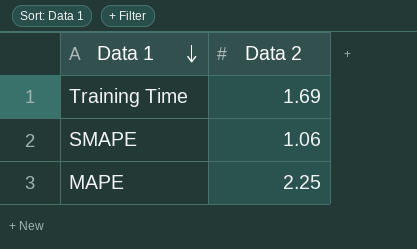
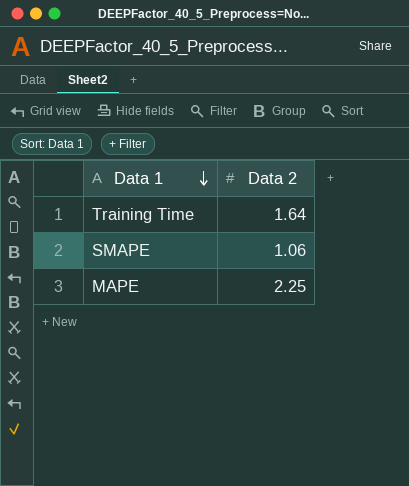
Training Time | Data 2: 1.69 -> 1.64

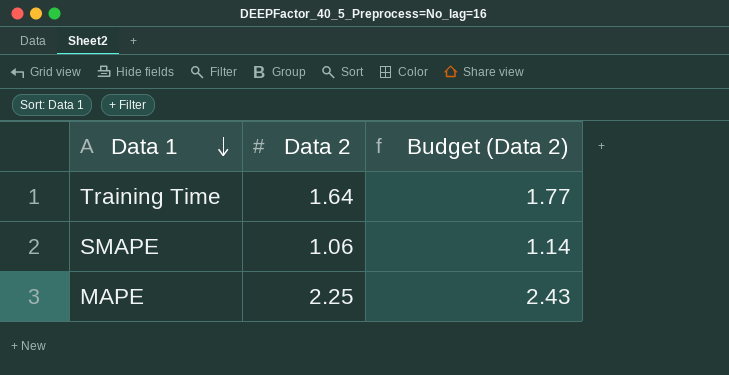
column Budget (Data 2) | formula: none -> [Data 2] * 1.08

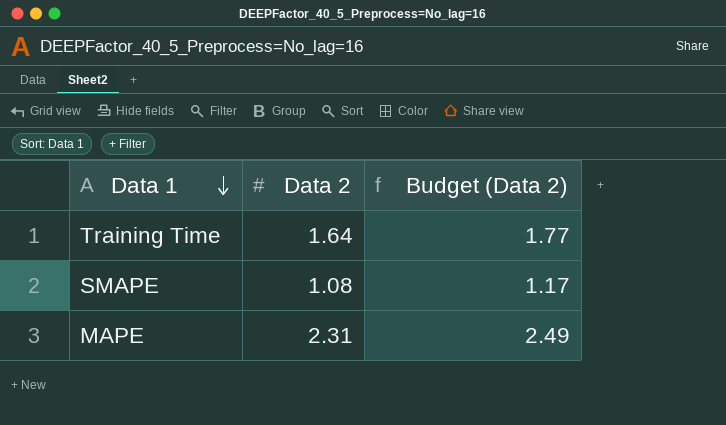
SMAPE | Data 2: 1.06 -> 1.08
SMAPE | Budget (Data 2): 1.14 -> 1.17
MAPE | Data 2: 2.25 -> 2.31
MAPE | Budget (Data 2): 2.43 -> 2.49

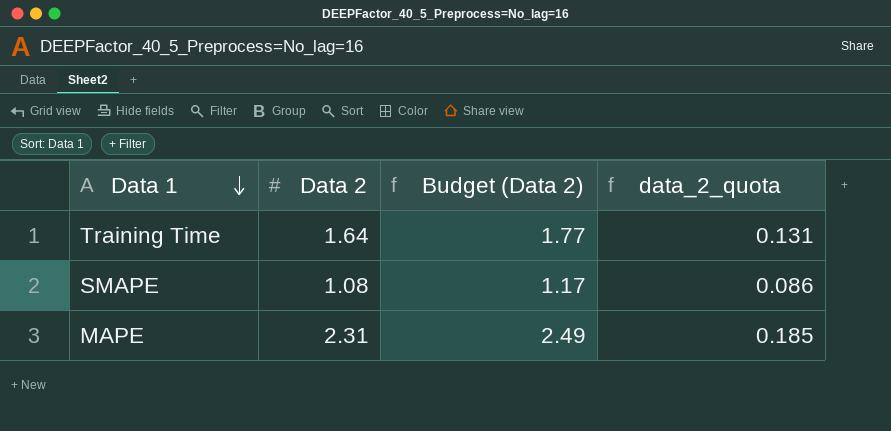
column data_2_quota | formula: none -> [Data 2] * 0.08

